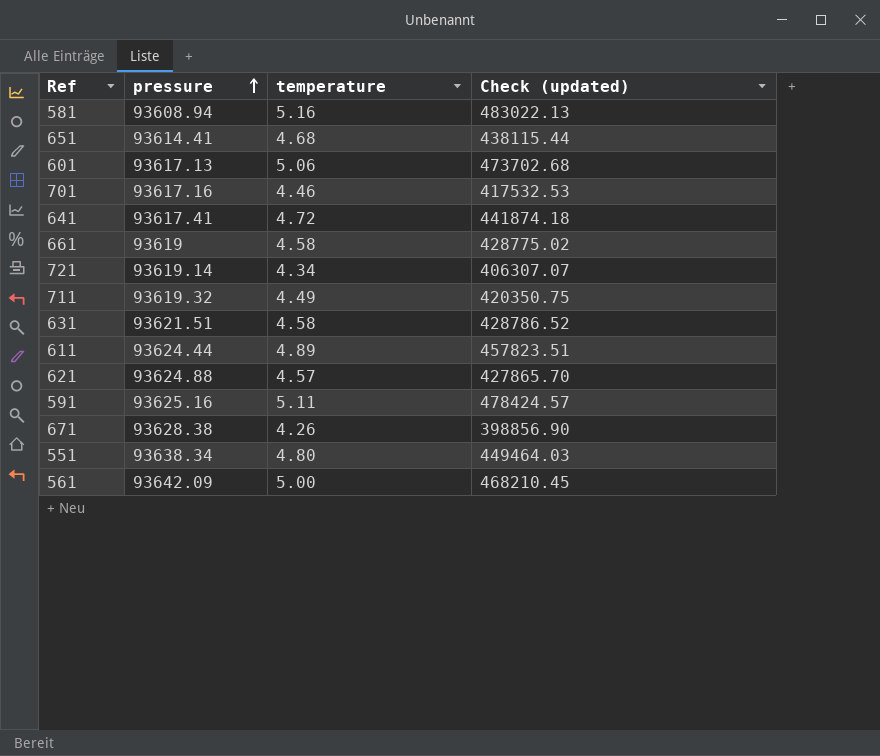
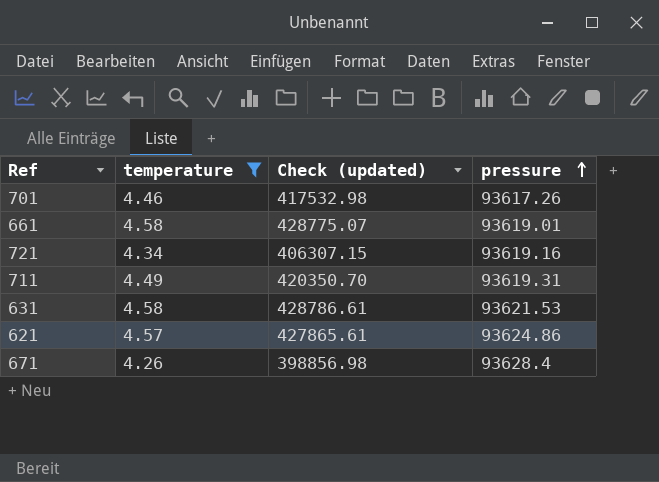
filter: none -> temperature <= 4.58
column pressure | position: 2 -> 4
701 | Check (updated): 417532.53 -> 417532.98
701 | pressure: 93617.16 -> 93617.26
661 | Check (updated): 428775.02 -> 428775.07
661 | pressure: 93619 -> 93619.01
721 | Check (updated): 406307.07 -> 406307.15
721 | pressure: 93619.14 -> 93619.16
711 | Check (updated): 420350.75 -> 420350.70
711 | pressure: 93619.32 -> 93619.31
631 | Check (updated): 428786.52 -> 428786.61
631 | pressure: 93621.51 -> 93621.53
621 | Check (updated): 427865.70 -> 427865.61
621 | pressure: 93624.88 -> 93624.86
671 | Check (updated): 398856.90 -> 398856.98
671 | pressure: 93628.38 -> 93628.4

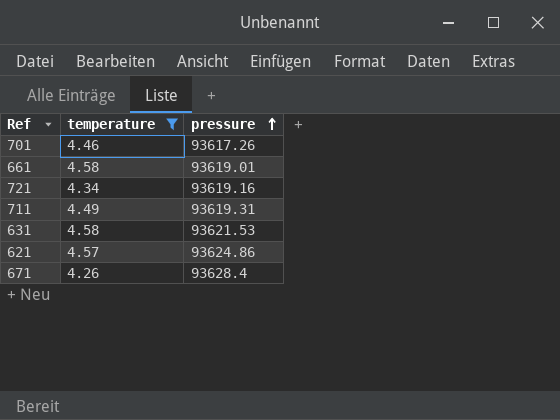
column Check (updated) | formula: [temperature] * [pressure] -> none

